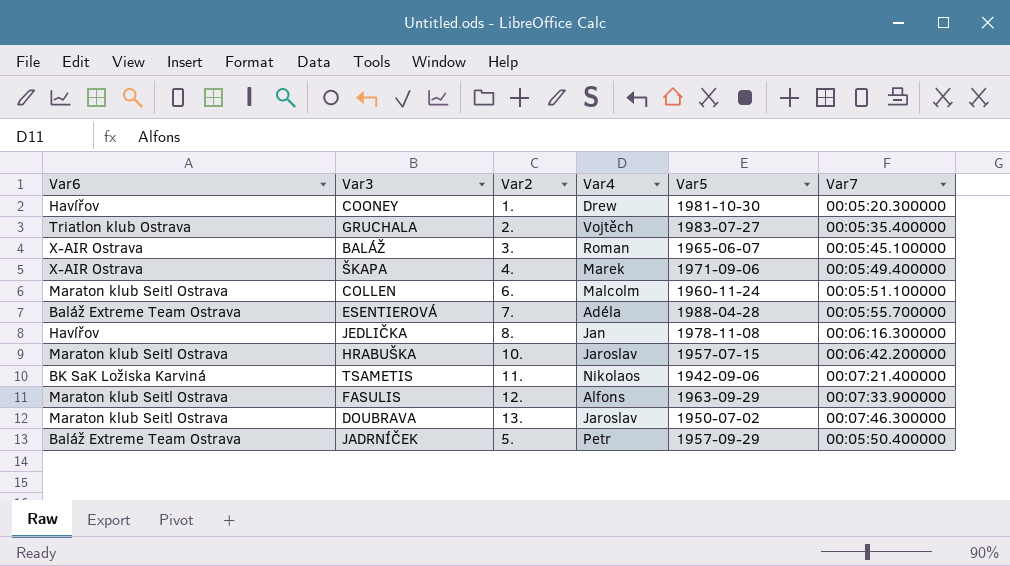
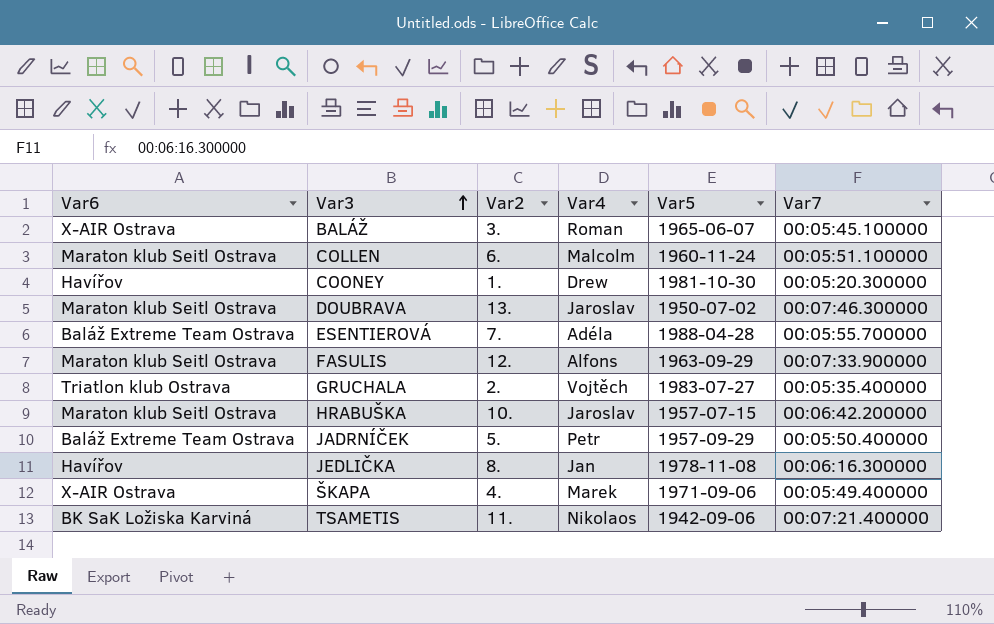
row order: none -> Var3 ascending

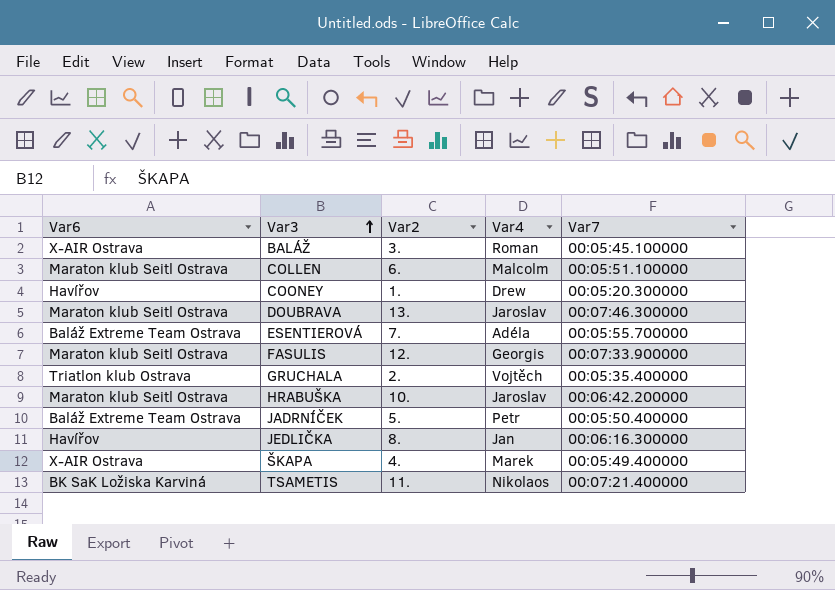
column Var5 | position: 5 -> none
FASULIS | Var4: Alfons -> Georgis

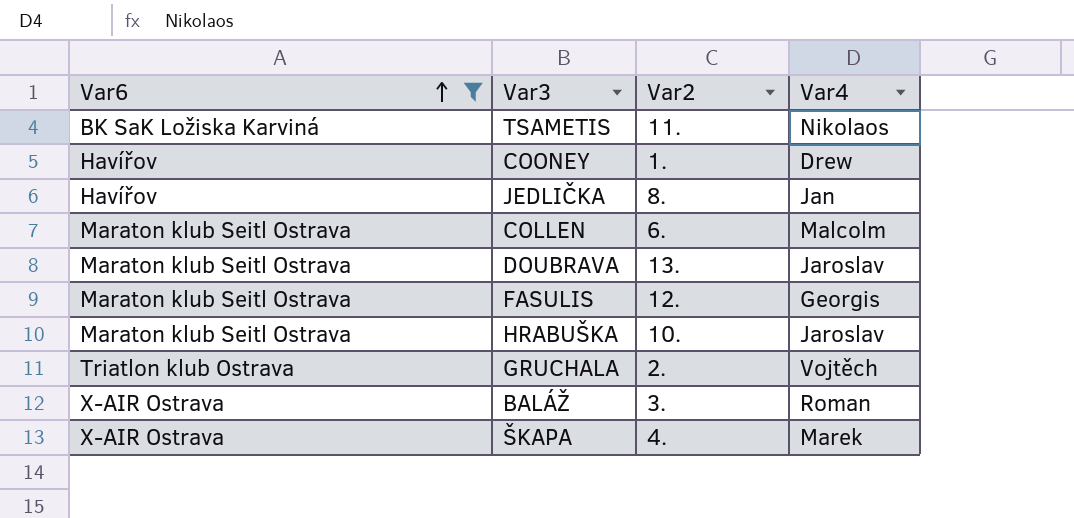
filter: none -> Var6 != Baláž Extreme Team Ostrava
row order: Var3 ascending -> Var6 ascending
column Var7 | position: 5 -> none

